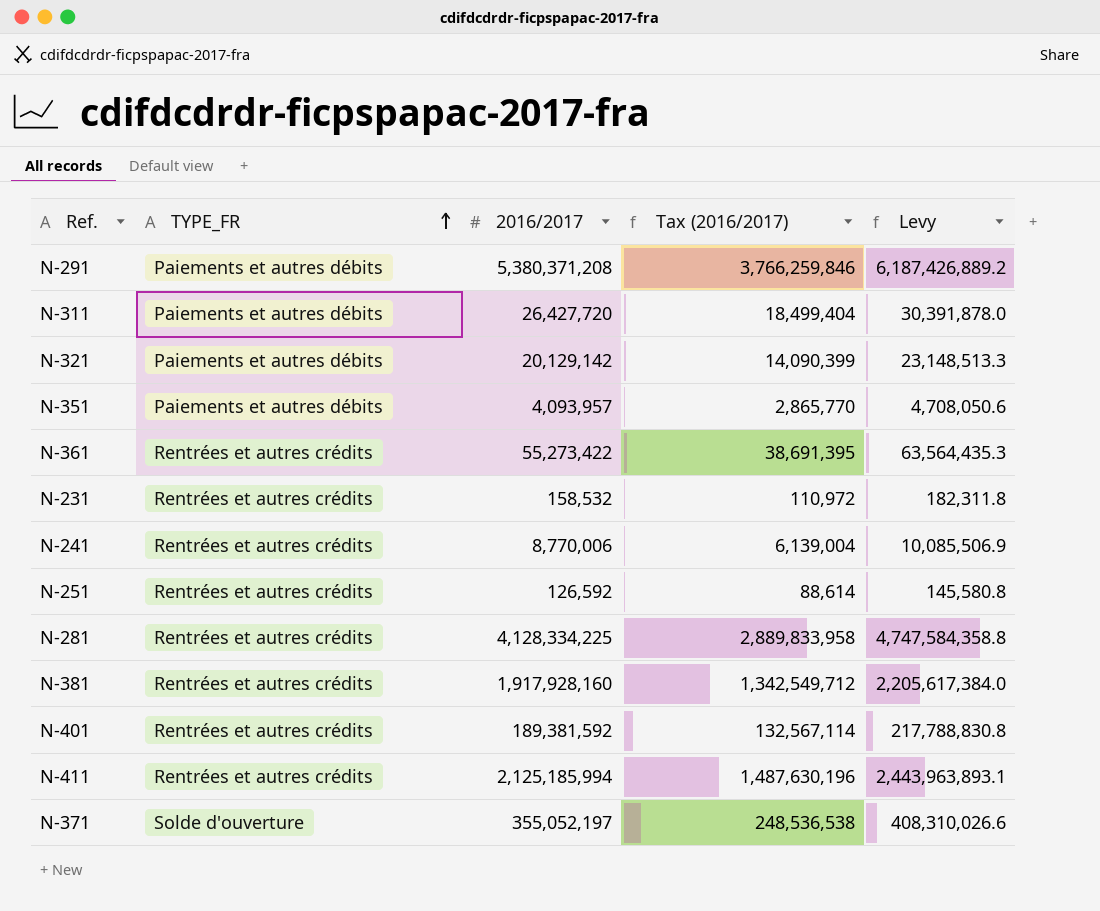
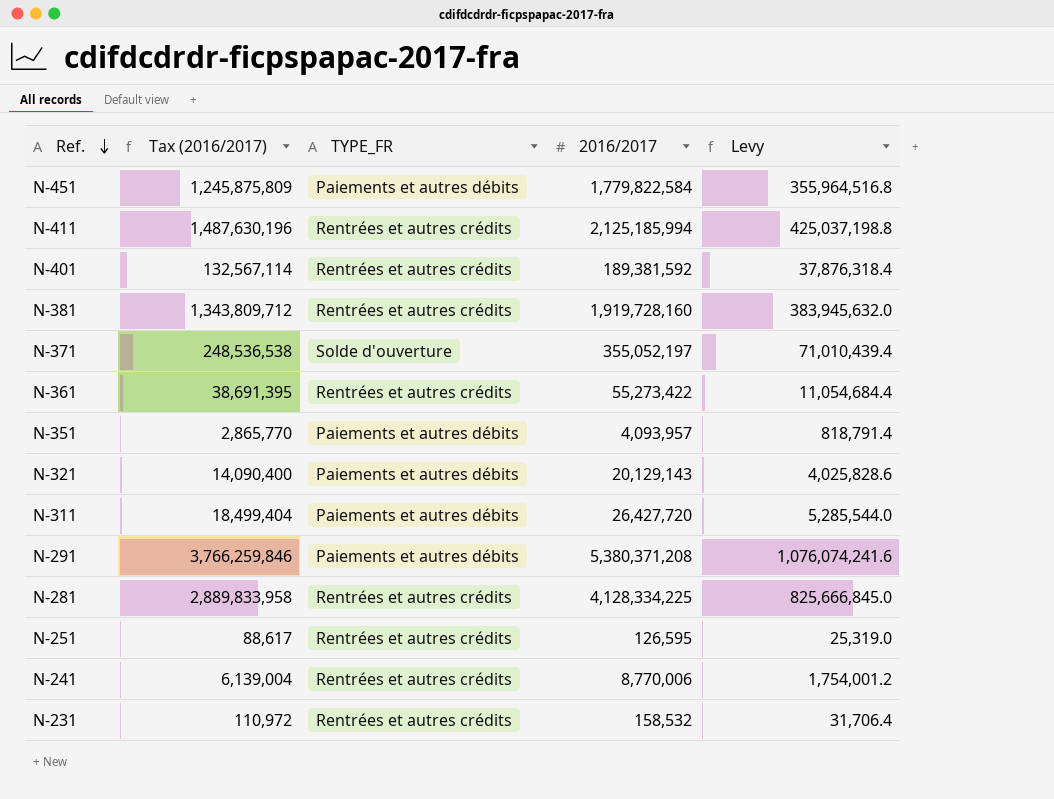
row order: TYPE_FR ascending -> Ref. descending
column Tax (2016/2017) | position: 4 -> 2
column Levy | formula: [2016/2017] * 1.15 -> [2016/2017] * 0.2
row N-451: none -> 1,245,875,809 | Paiements et autres débits | 1,779,822,584 | 355,964,516.8
N-381 | Tax (2016/2017): 1,342,549,712 -> 1,343,809,712
N-381 | 2016/2017: 1,917,928,160 -> 1,919,728,160
N-321 | Tax (2016/2017): 14,090,399 -> 14,090,400
N-321 | 2016/2017: 20,129,142 -> 20,129,143
N-251 | Tax (2016/2017): 88,614 -> 88,617
N-251 | 2016/2017: 126,592 -> 126,595

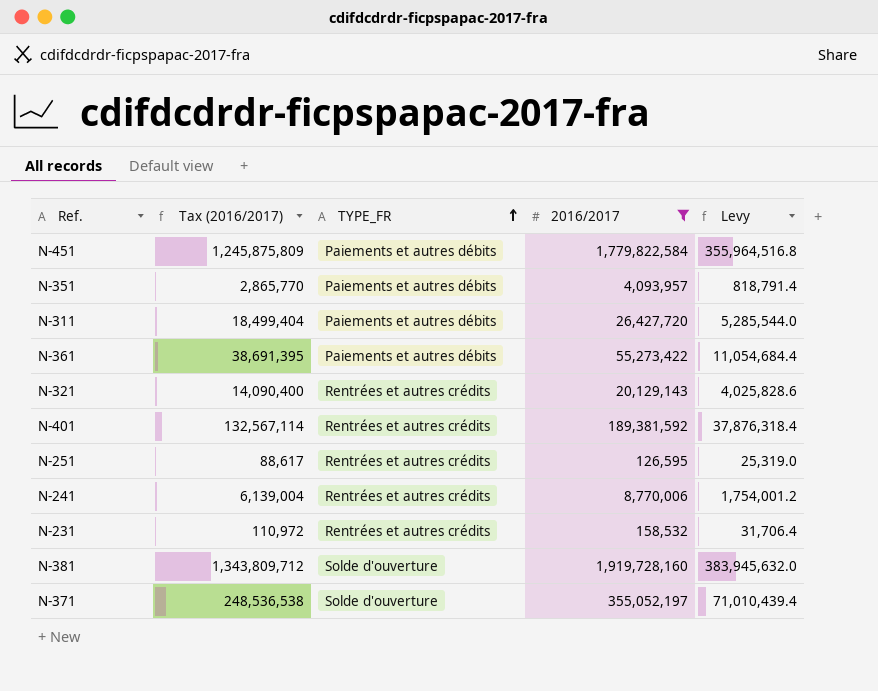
filter: none -> 2016/2017 <= 1,919,728,160
row order: Ref. descending -> TYPE_FR ascending
N-361 | TYPE_FR: Rentrées et autres crédits -> Paiements et autres débits
N-321 | TYPE_FR: Paiements et autres débits -> Rentrées et autres crédits
N-381 | TYPE_FR: Rentrées et autres crédits -> Solde d'ouverture

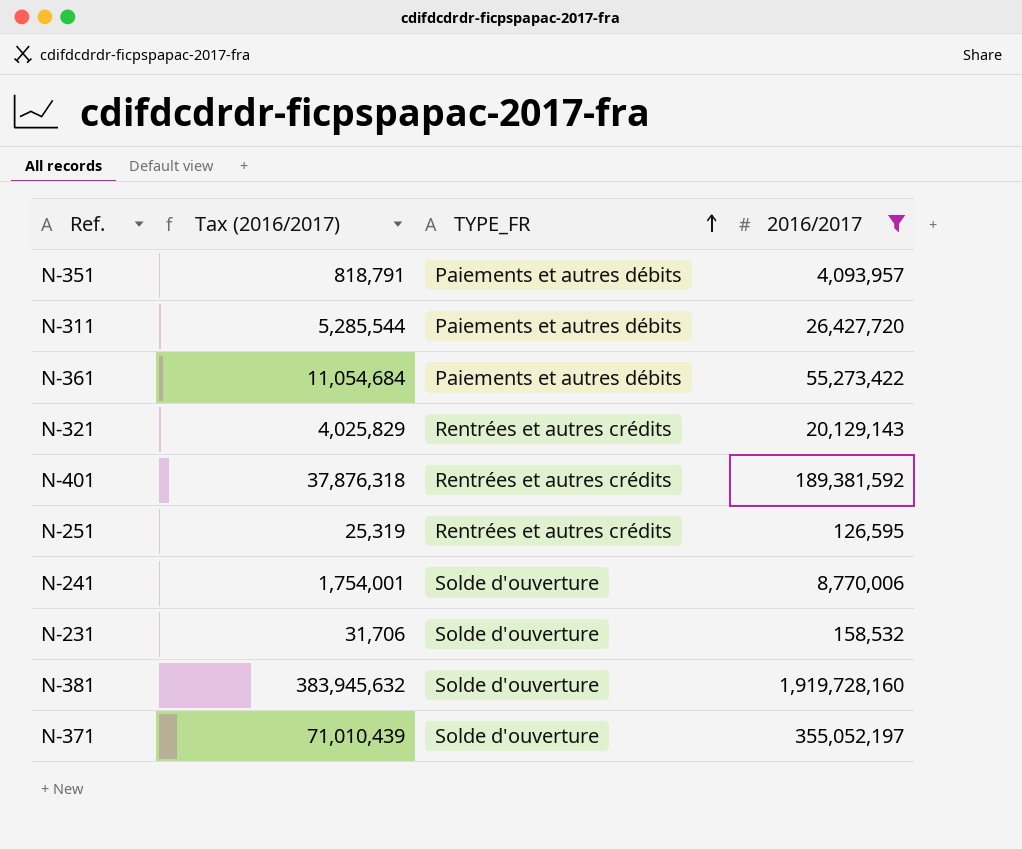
column Levy | formula: [2016/2017] * 0.2 -> none
column Tax (2016/2017) | formula: [2016/2017] * 0.7 -> [2016/2017] * 0.2
row N-451: 1,245,875,809 | Paiements et autres débits | 1,779,822,584 | 355,964,516.8 -> none
N-241 | TYPE_FR: Rentrées et autres crédits -> Solde d'ouverture
N-231 | TYPE_FR: Rentrées et autres crédits -> Solde d'ouverture

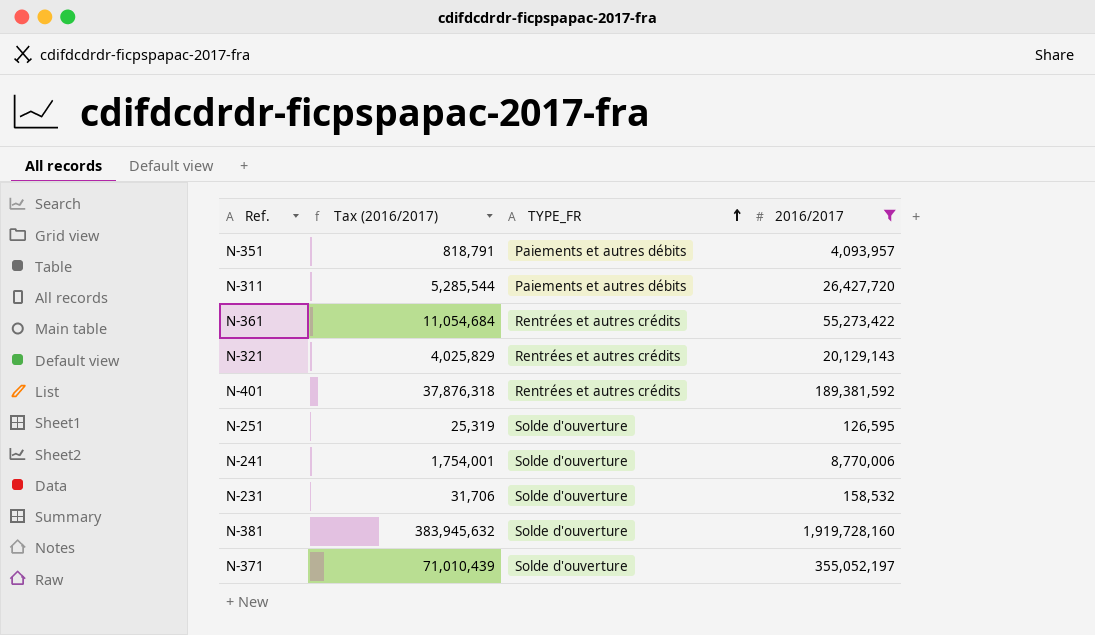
N-361 | TYPE_FR: Paiements et autres débits -> Rentrées et autres crédits
N-251 | TYPE_FR: Rentrées et autres crédits -> Solde d'ouverture

